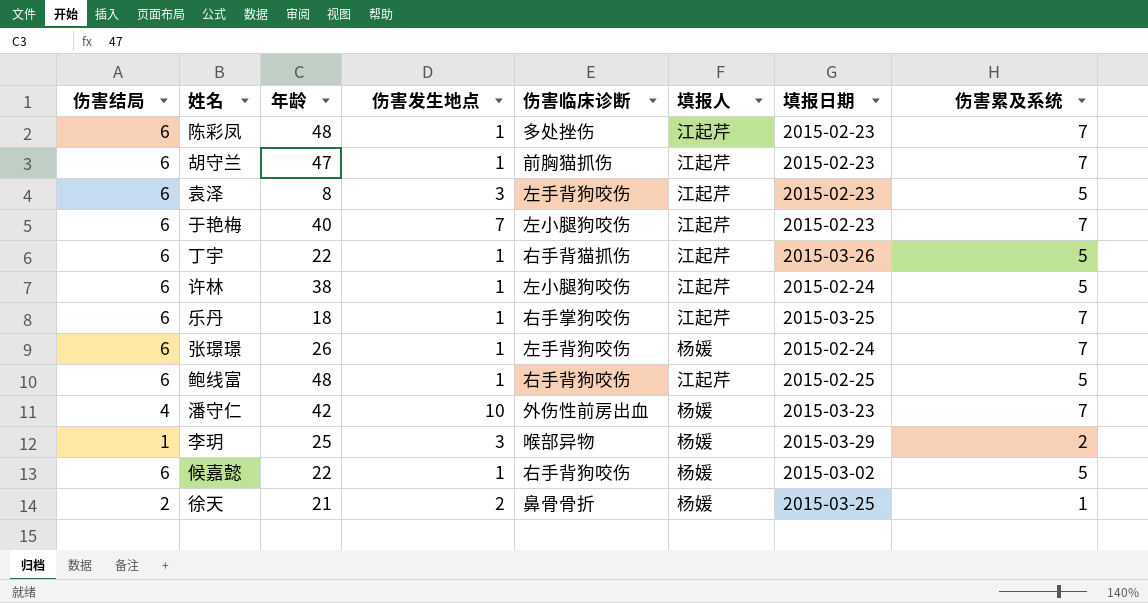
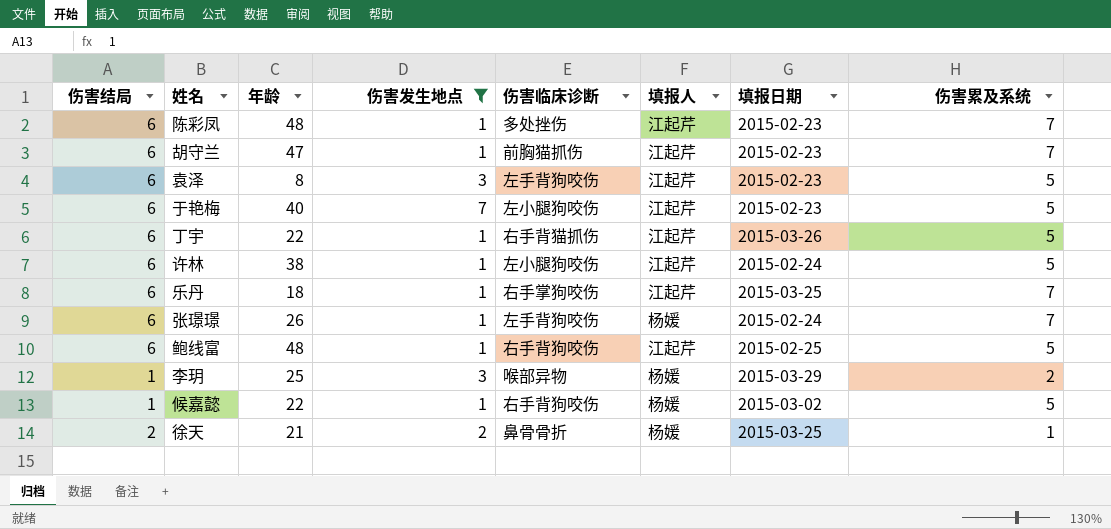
filter: none -> 伤害发生地点 != 10
于艳梅 | 伤害累及系统: 7 -> 5
候嘉懿 | 伤害结局: 6 -> 1

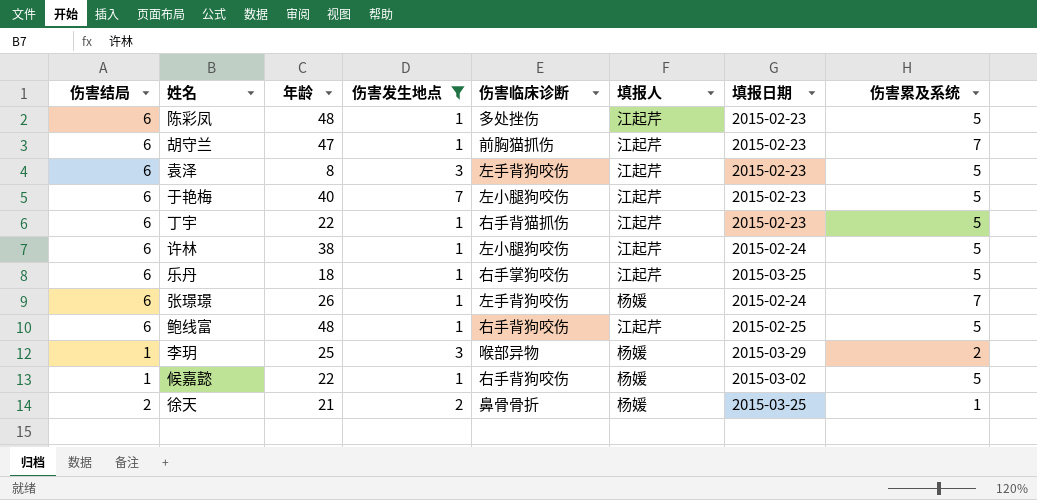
陈彩凤 | 伤害累及系统: 7 -> 5
丁宇 | 填报日期: 2015-03-26 -> 2015-02-23
乐丹 | 伤害累及系统: 7 -> 5

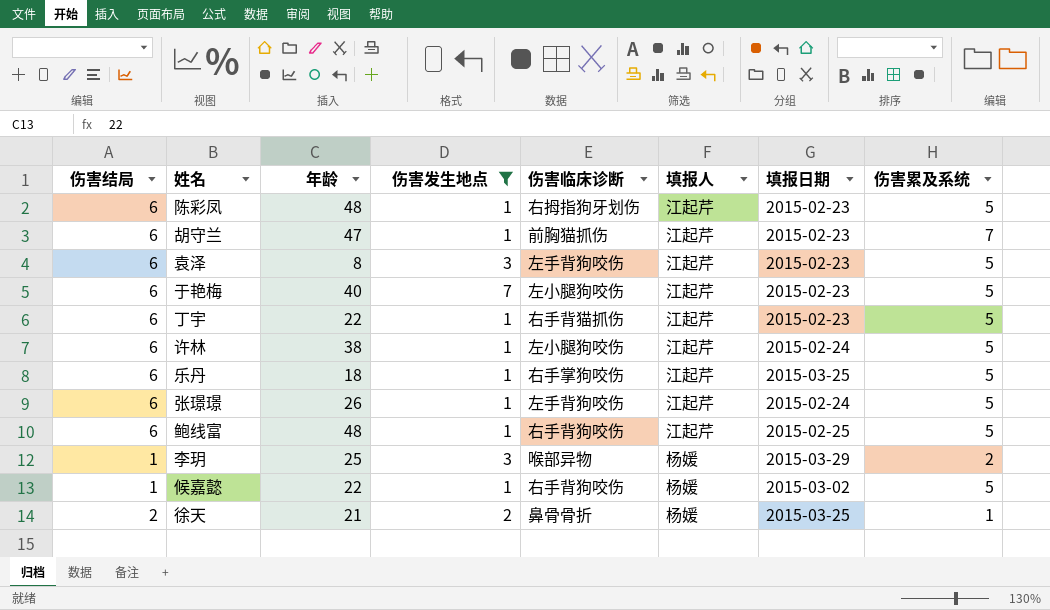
陈彩凤 | 伤害临床诊断: 多处挫伤 -> 右拇指狗牙划伤
张璟璟 | 填报人: 杨媛 -> 江起芹
张璟璟 | 伤害累及系统: 7 -> 5

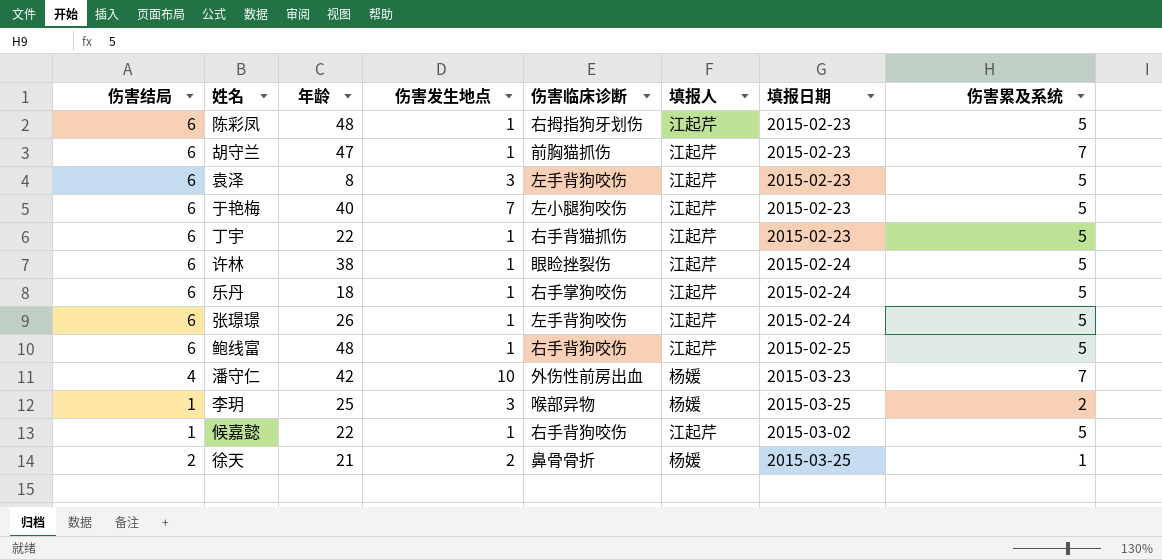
filter: 伤害发生地点 != 10 -> none
许林 | 伤害临床诊断: 左小腿狗咬伤 -> 眼睑挫裂伤
乐丹 | 填报日期: 2015-03-25 -> 2015-02-24
李玥 | 填报日期: 2015-03-29 -> 2015-03-25
候嘉懿 | 填报人: 杨媛 -> 江起芹

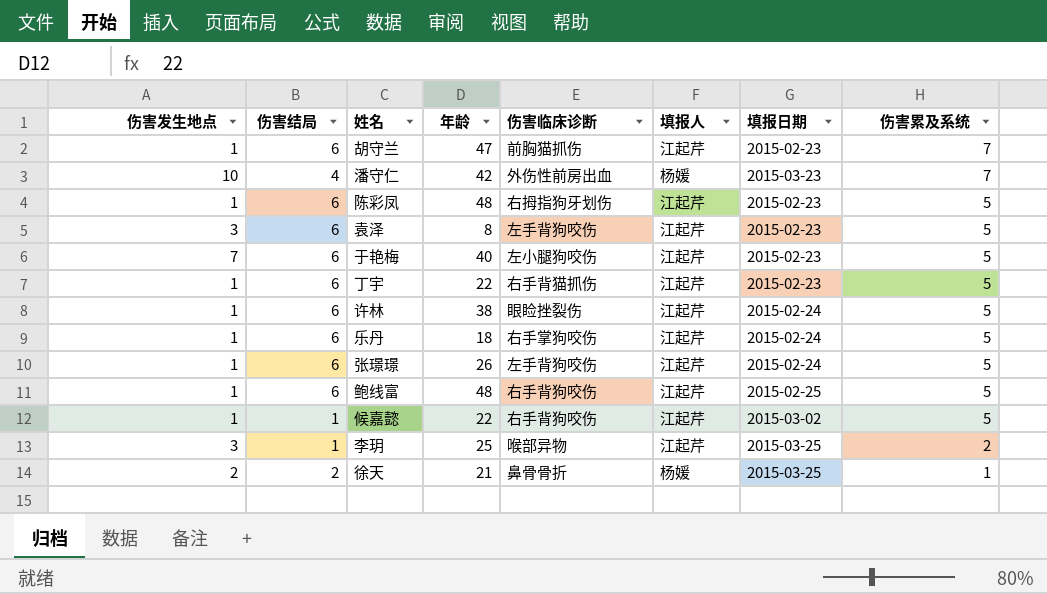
row order: none -> 伤害累及系统 descending
column 伤害发生地点 | position: 4 -> 1
李玥 | 填报人: 杨媛 -> 江起芹

